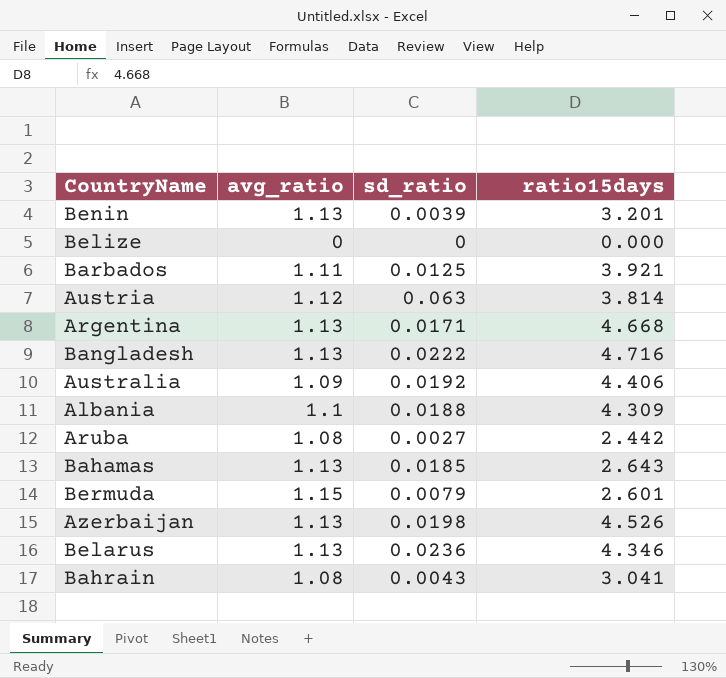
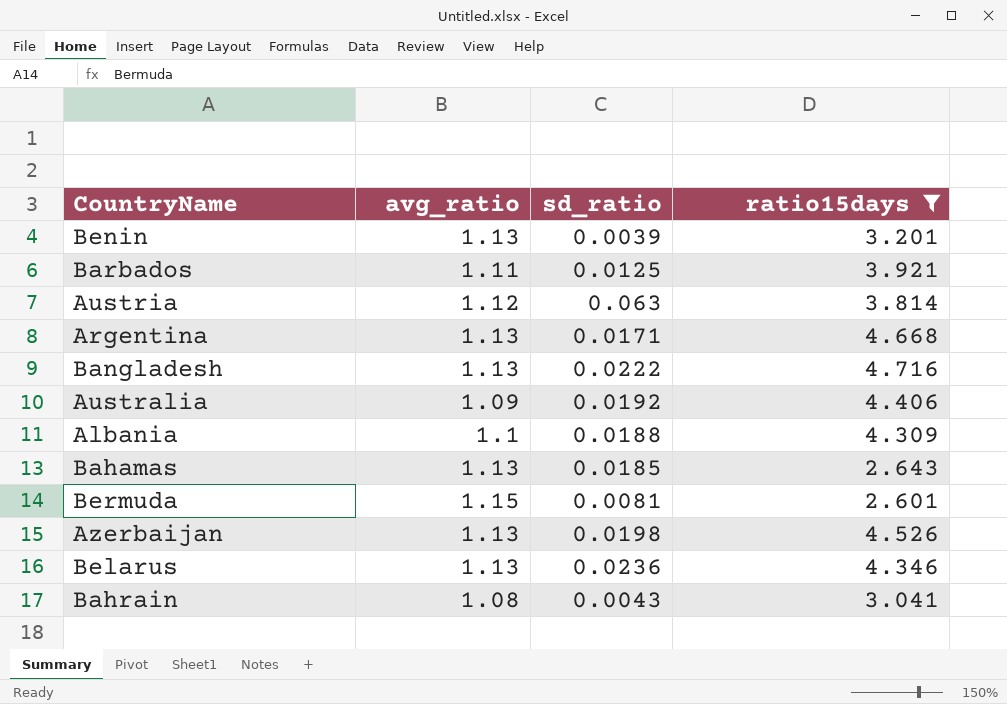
filter: none -> ratio15days >= 2.601
Bermuda | sd_ratio: 0.0079 -> 0.0081

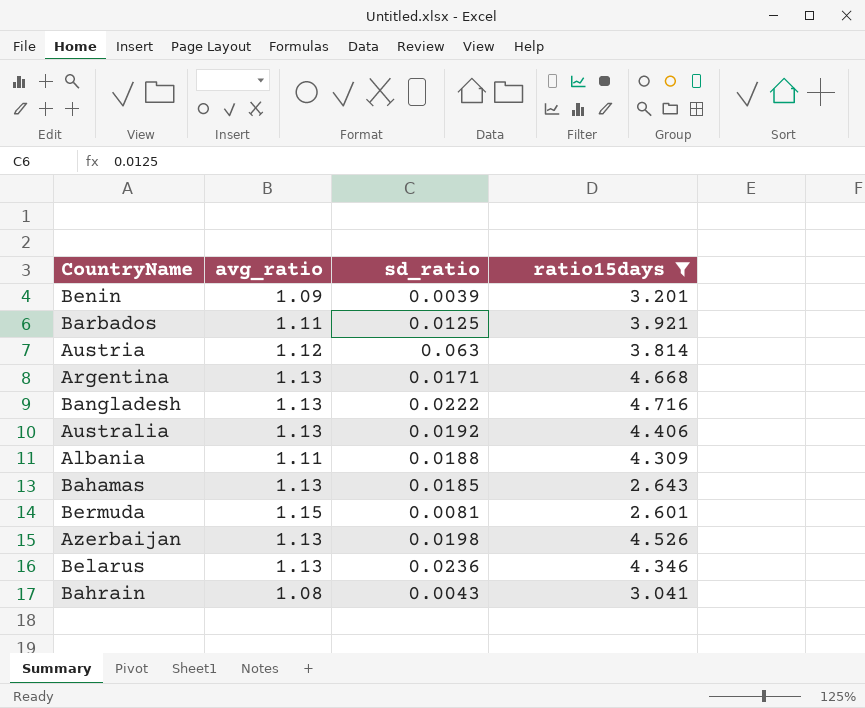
Benin | avg_ratio: 1.13 -> 1.09
Australia | avg_ratio: 1.09 -> 1.13
Albania | avg_ratio: 1.1 -> 1.11

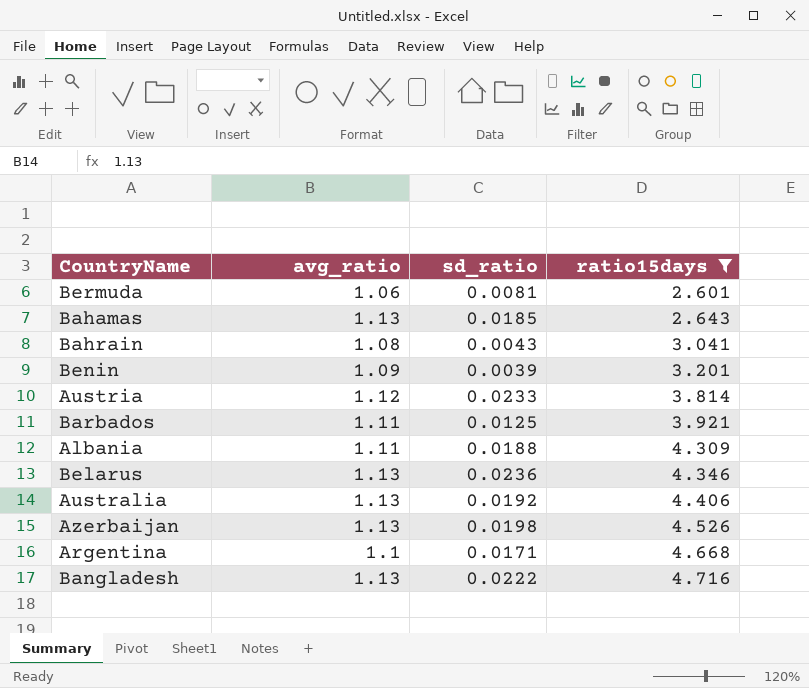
row order: none -> ratio15days ascending
Bermuda | avg_ratio: 1.15 -> 1.06
Austria | sd_ratio: 0.063 -> 0.0233
Argentina | avg_ratio: 1.13 -> 1.1

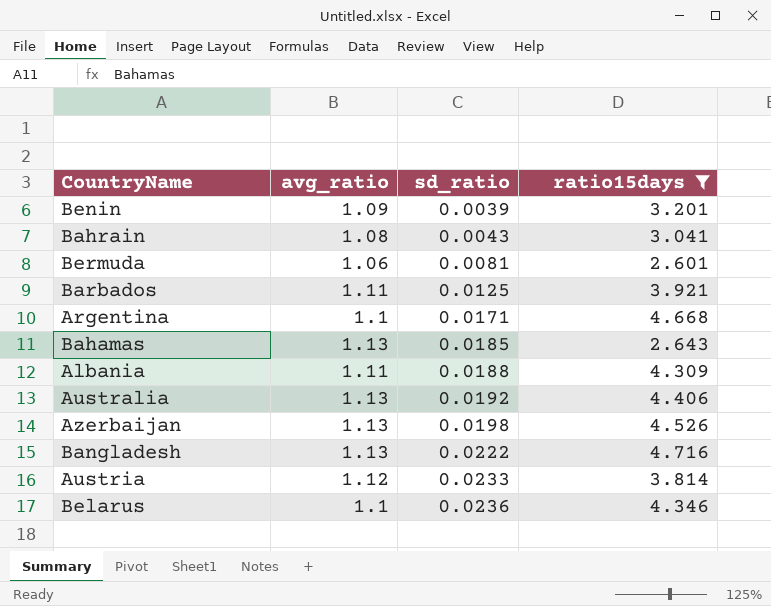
row order: ratio15days ascending -> sd_ratio ascending
Belarus | avg_ratio: 1.13 -> 1.1

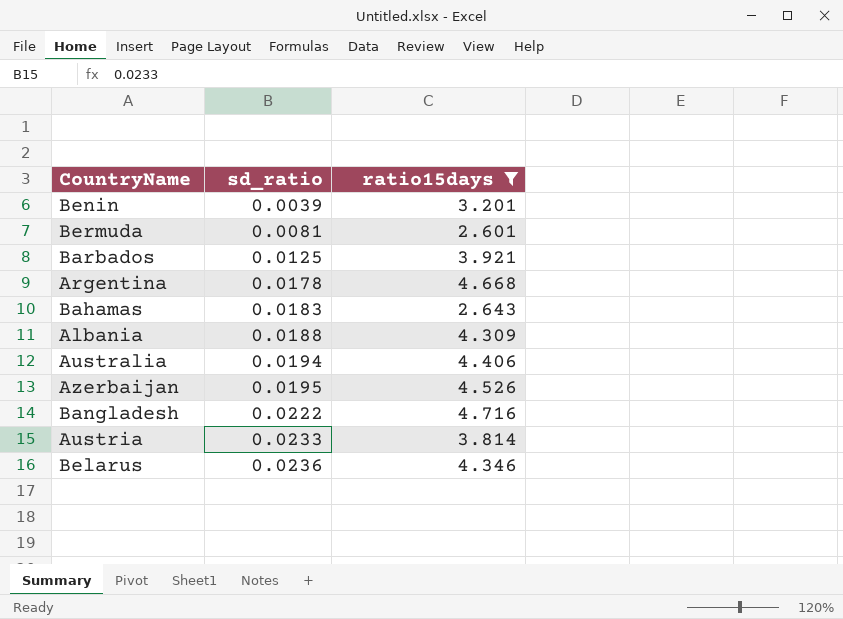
column avg_ratio | position: 2 -> none
row Bahrain: 1.08 | 0.0043 | 3.041 -> none
Argentina | sd_ratio: 0.0171 -> 0.0178
Bahamas | sd_ratio: 0.0185 -> 0.0183
Australia | sd_ratio: 0.0192 -> 0.0194
Azerbaijan | sd_ratio: 0.0198 -> 0.0195

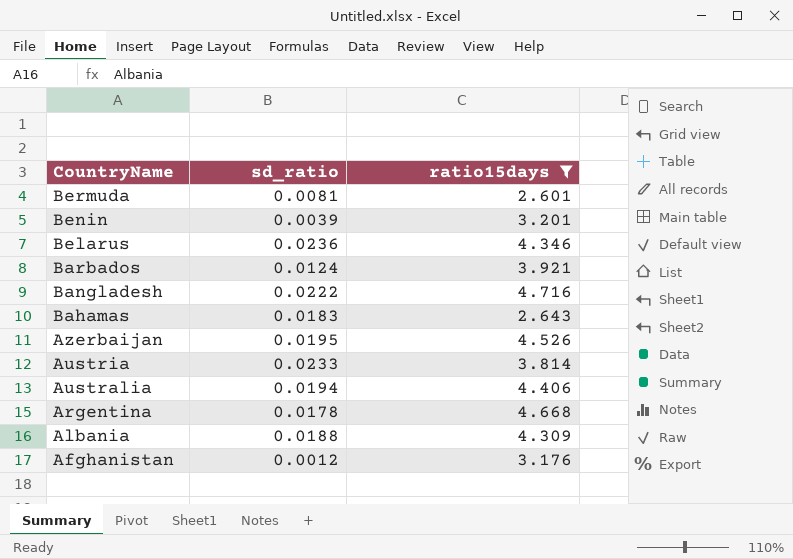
row order: sd_ratio ascending -> CountryName descending
Barbados | sd_ratio: 0.0125 -> 0.0124
row Afghanistan: none -> 0.0012 | 3.176

